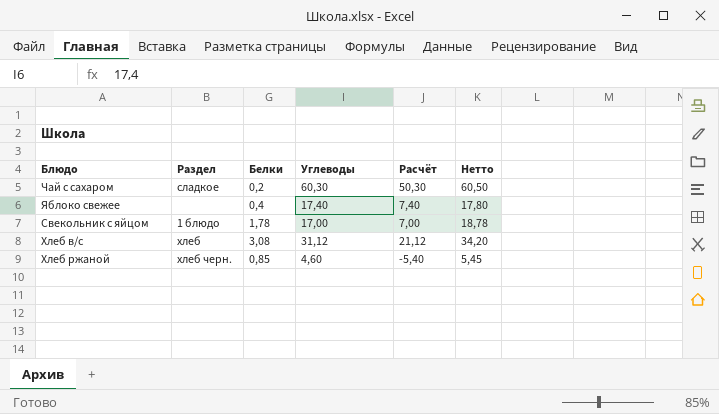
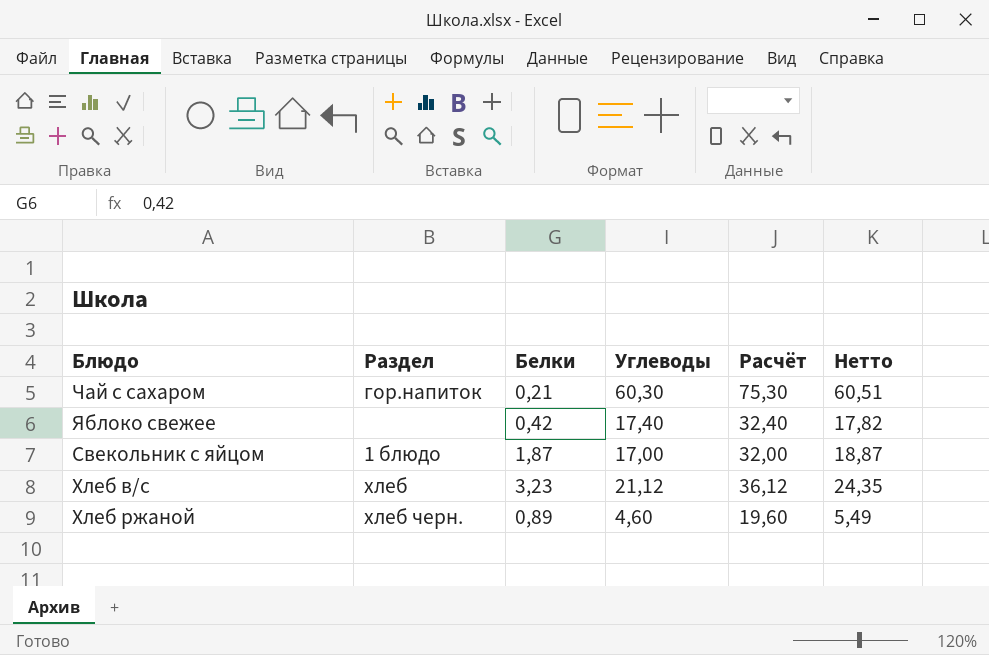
column Расчёт | formula: [Углеводы] - 10 -> [Углеводы] + 15
Чай с сахаром | Раздел: сладкое -> гор.напиток
Чай с сахаром | Белки: 0,2 -> 0,21
Чай с сахаром | Нетто: 60,50 -> 60,51
Яблоко свежее | Белки: 0,4 -> 0,42
Яблоко свежее | Нетто: 17,80 -> 17,82
Свекольник с яйцом | Белки: 1,78 -> 1,87
Свекольник с яйцом | Нетто: 18,78 -> 18,87
Хлеб в/с | Белки: 3,08 -> 3,23
Хлеб в/с | Углеводы: 31,12 -> 21,12
Хлеб в/с | Нетто: 34,20 -> 24,35
Хлеб ржаной | Белки: 0,85 -> 0,89
Хлеб ржаной | Нетто: 5,45 -> 5,49

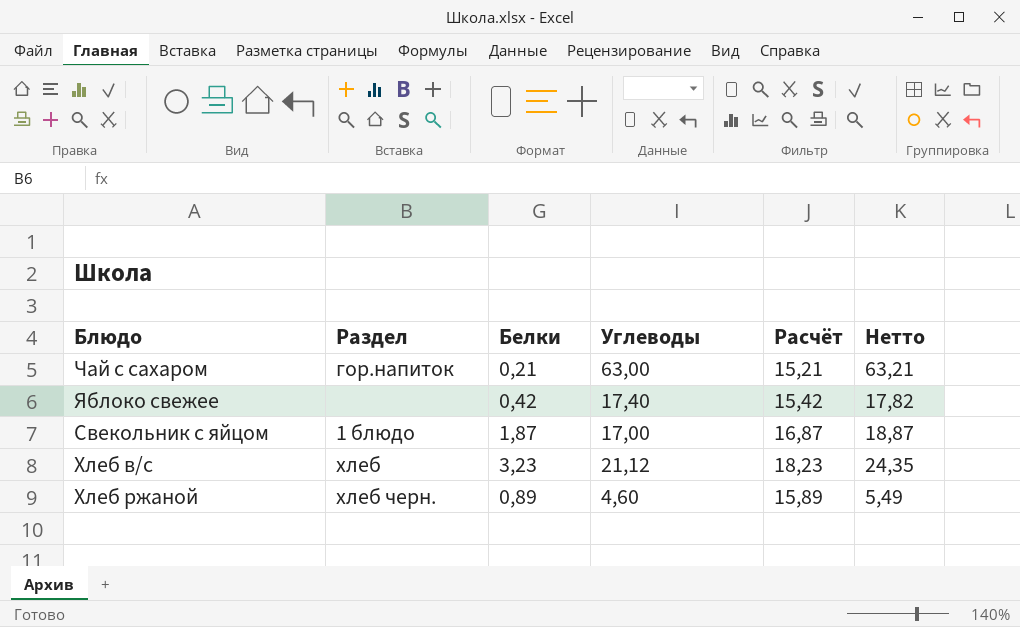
column Расчёт | formula: [Углеводы] + 15 -> [Белки] + 15
Чай с сахаром | Углеводы: 60,30 -> 63,00
Чай с сахаром | Нетто: 60,51 -> 63,21

